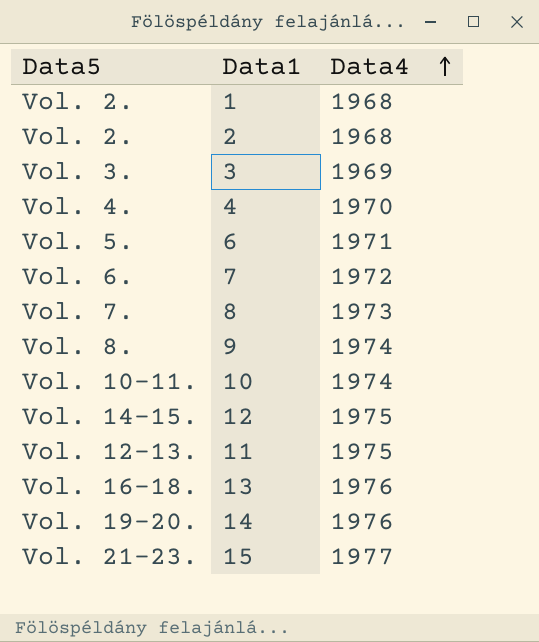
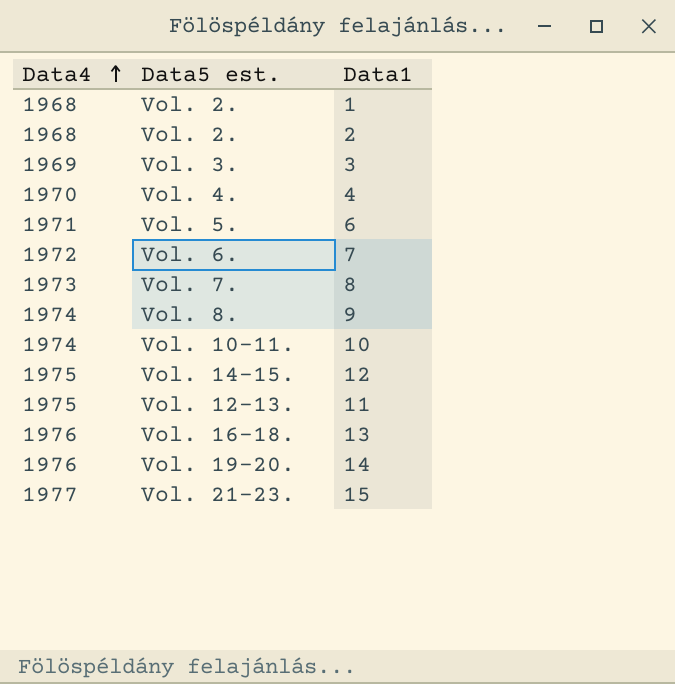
column Data4 | position: 3 -> 1
column name: Data5 -> Data5 est.

